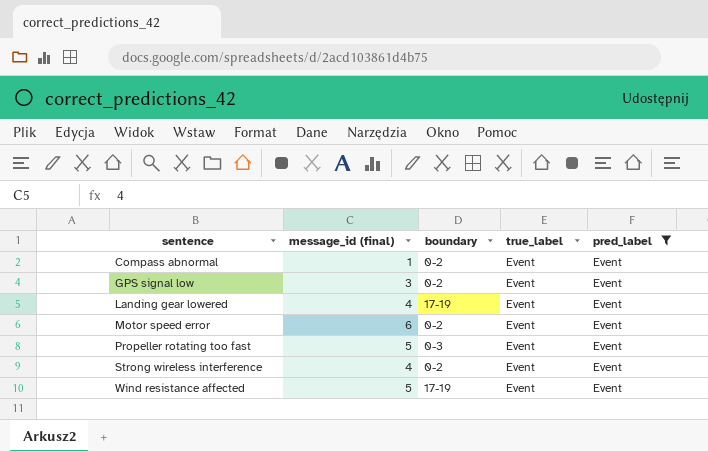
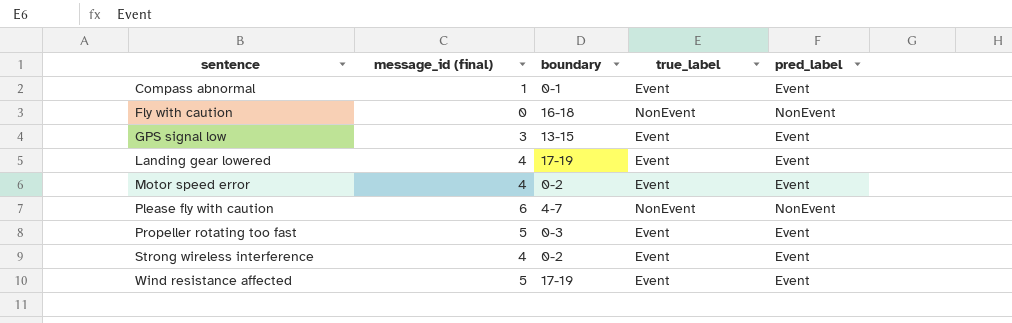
filter: pred_label = Event -> none
Compass abnormal | boundary: 0-2 -> 0-1
GPS signal low | boundary: 0-2 -> 13-15
Motor speed error | message_id (final): 6 -> 4

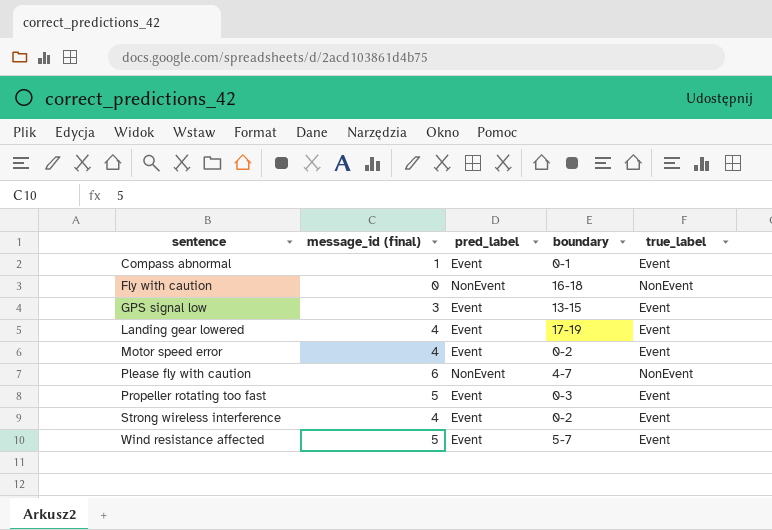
column pred_label | position: 5 -> 3
Wind resistance affected | boundary: 17-19 -> 5-7

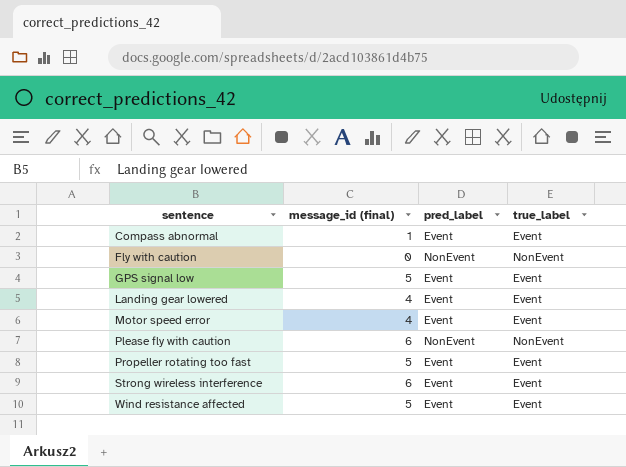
column boundary | position: 4 -> none
GPS signal low | message_id (final): 3 -> 5
Strong wireless interference | message_id (final): 4 -> 6

